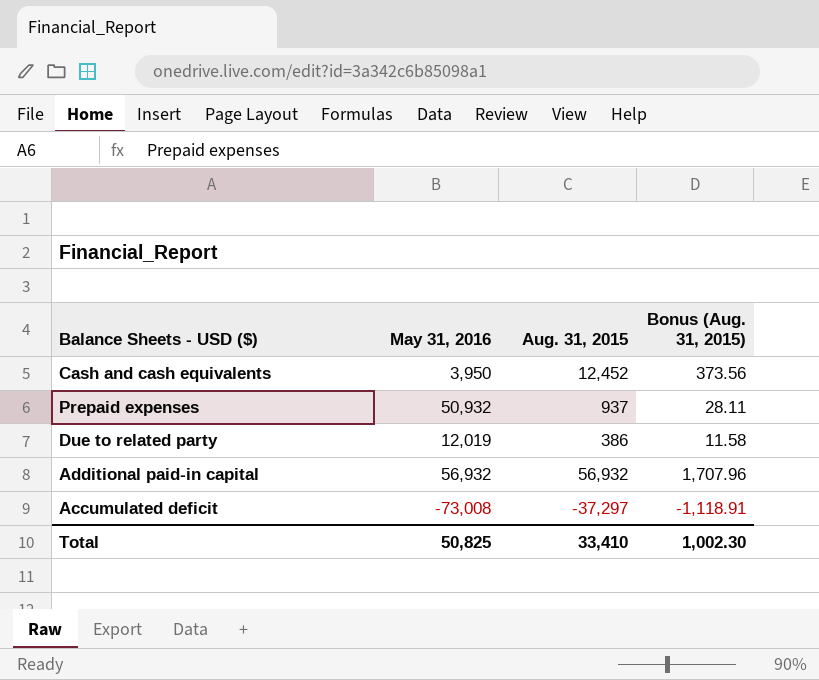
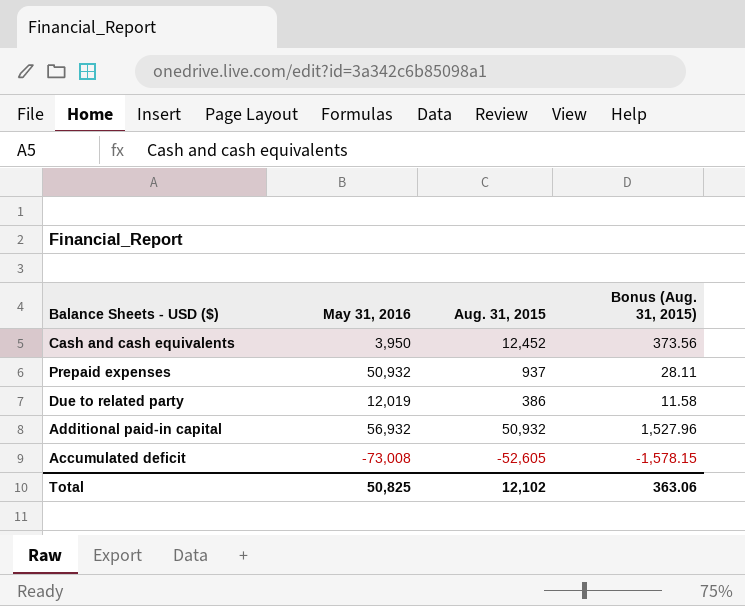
Additional paid-in capital | Aug. 31, 2015: 56,932 -> 50,932
Additional paid-in capital | Bonus (Aug. 31, 2015): 1,707.96 -> 1,527.96
Accumulated deficit | Aug. 31, 2015: -37,297 -> -52,605
Accumulated deficit | Bonus (Aug. 31, 2015): -1,118.91 -> -1,578.15
Total | Aug. 31, 2015: 33,410 -> 12,102
Total | Bonus (Aug. 31, 2015): 1,002.30 -> 363.06

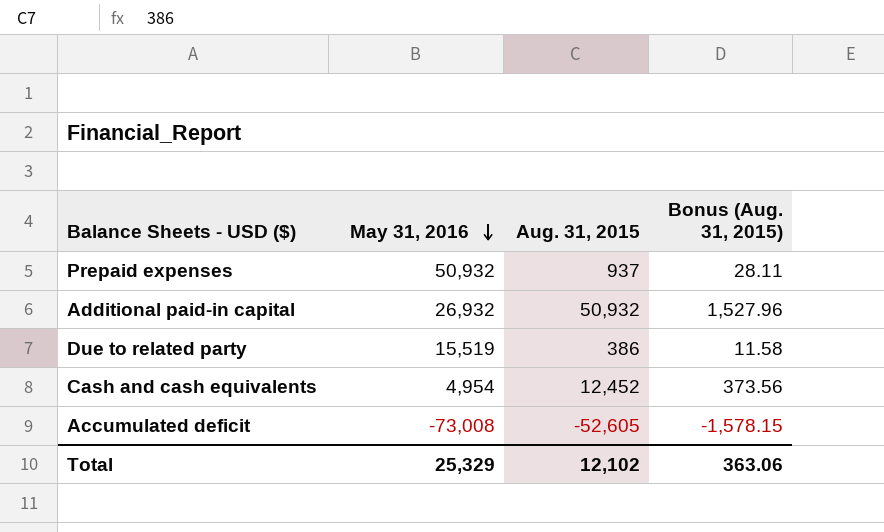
row order: none -> May 31, 2016 descending
Additional paid-in capital | May 31, 2016: 56,932 -> 26,932
Due to related party | May 31, 2016: 12,019 -> 15,519
Cash and cash equivalents | May 31, 2016: 3,950 -> 4,954
Total | May 31, 2016: 50,825 -> 25,329

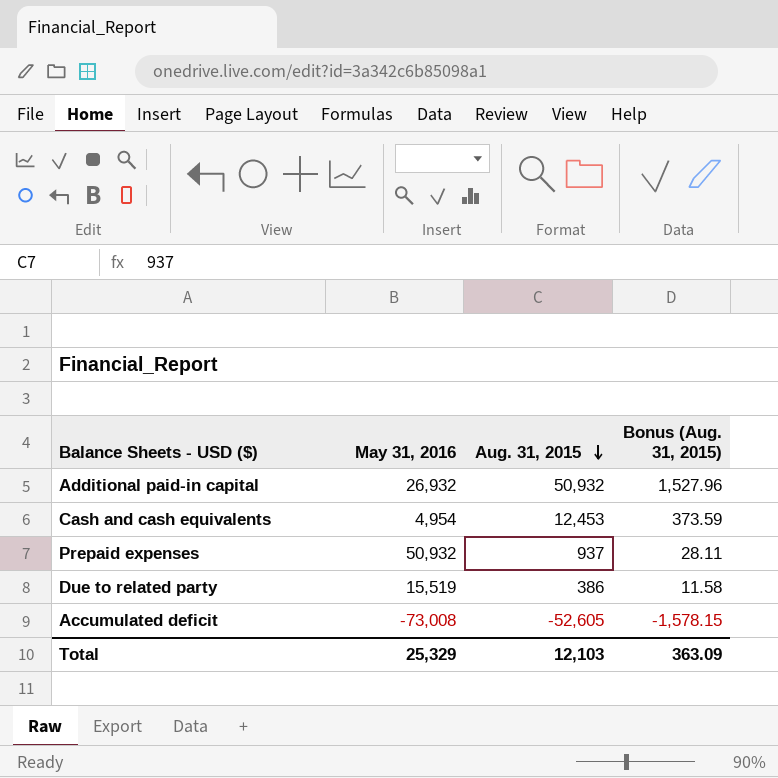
row order: May 31, 2016 descending -> Aug. 31, 2015 descending
Cash and cash equivalents | Aug. 31, 2015: 12,452 -> 12,453
Cash and cash equivalents | Bonus (Aug. 31, 2015): 373.56 -> 373.59
Total | Aug. 31, 2015: 12,102 -> 12,103
Total | Bonus (Aug. 31, 2015): 363.06 -> 363.09

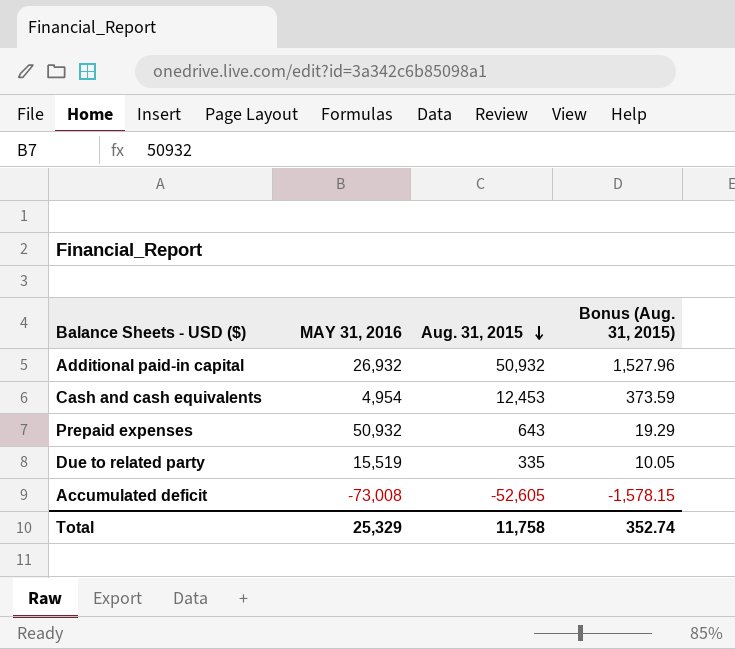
column name: May 31, 2016 -> MAY 31, 2016
Prepaid expenses | Aug. 31, 2015: 937 -> 643
Prepaid expenses | Bonus (Aug. 31, 2015): 28.11 -> 19.29
Due to related party | Aug. 31, 2015: 386 -> 335
Due to related party | Bonus (Aug. 31, 2015): 11.58 -> 10.05
Total | Aug. 31, 2015: 12,103 -> 11,758
Total | Bonus (Aug. 31, 2015): 363.09 -> 352.74

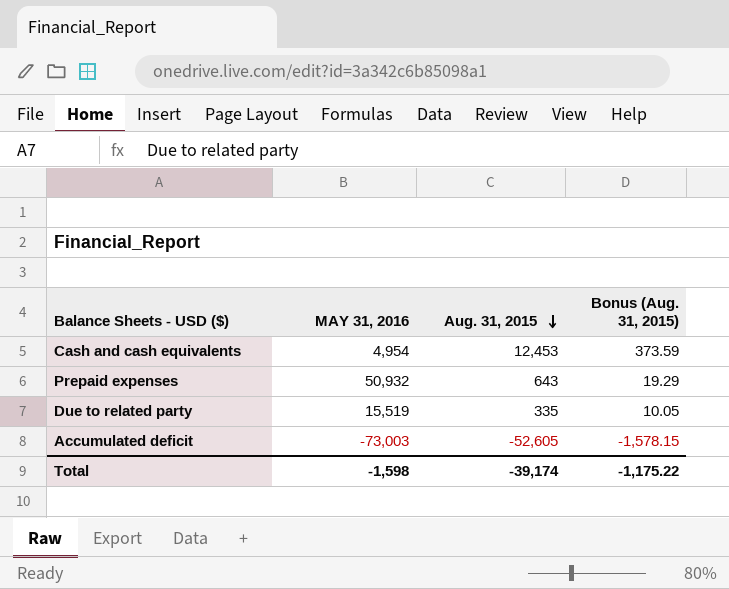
row Additional paid-in capital: 26,932 | 50,932 | 1,527.96 -> none
Accumulated deficit | MAY 31, 2016: -73,008 -> -73,003
Total | MAY 31, 2016: 25,329 -> -1,598
Total | Aug. 31, 2015: 11,758 -> -39,174
Total | Bonus (Aug. 31, 2015): 352.74 -> -1,175.22

